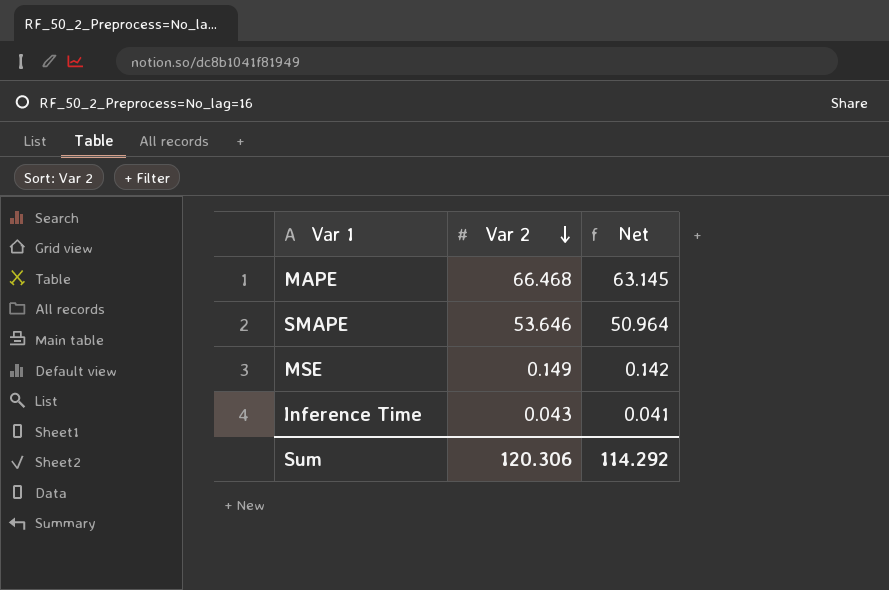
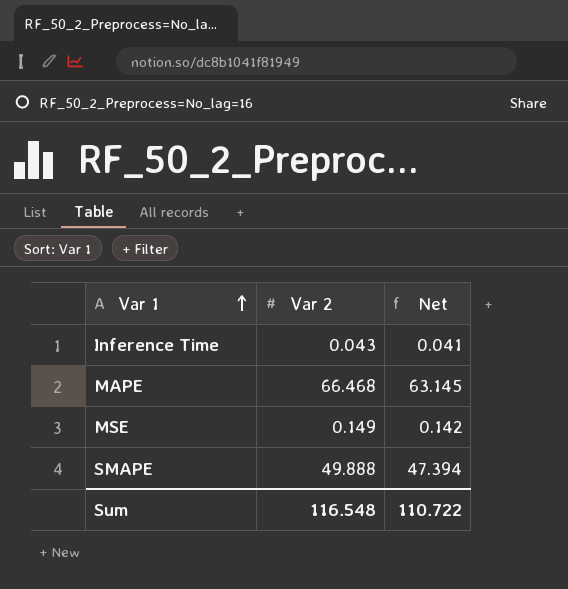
row order: Var 2 descending -> Var 1 ascending
SMAPE | Var 2: 53.646 -> 49.888
SMAPE | Net: 50.964 -> 47.394
Sum | Var 2: 120.306 -> 116.548
Sum | Net: 114.292 -> 110.722

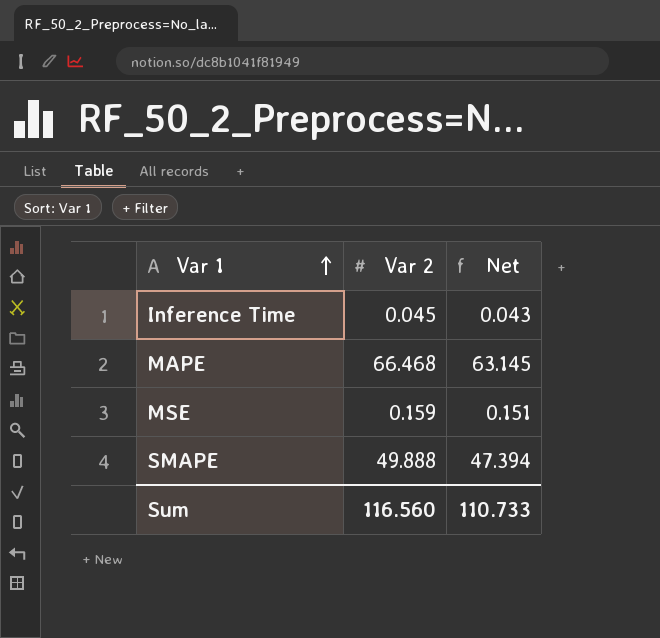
Inference Time | Var 2: 0.043 -> 0.045
Inference Time | Net: 0.041 -> 0.043
MSE | Var 2: 0.149 -> 0.159
MSE | Net: 0.142 -> 0.151
Sum | Var 2: 116.548 -> 116.560
Sum | Net: 110.722 -> 110.733

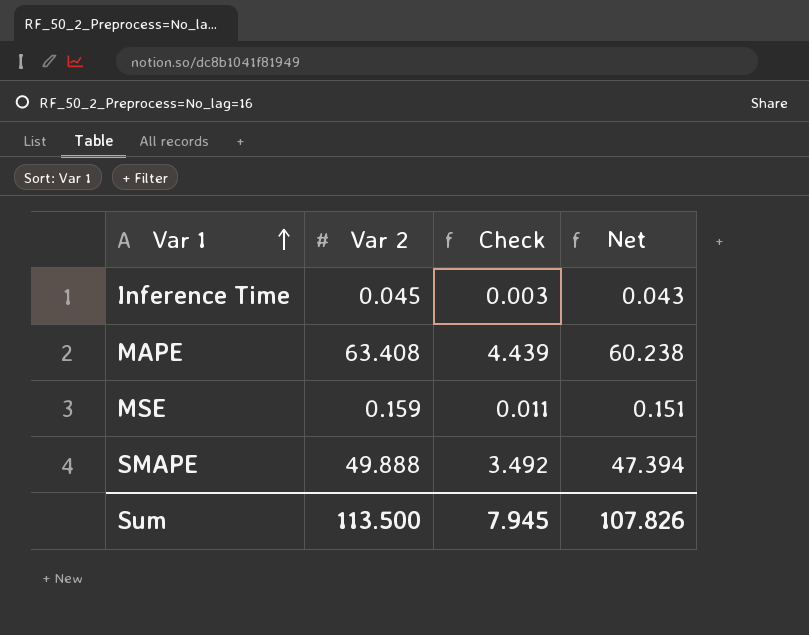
column Check | formula: none -> [Var 2] * 0.07
MAPE | Var 2: 66.468 -> 63.408
MAPE | Net: 63.145 -> 60.238
Sum | Var 2: 116.560 -> 113.500
Sum | Net: 110.733 -> 107.826

